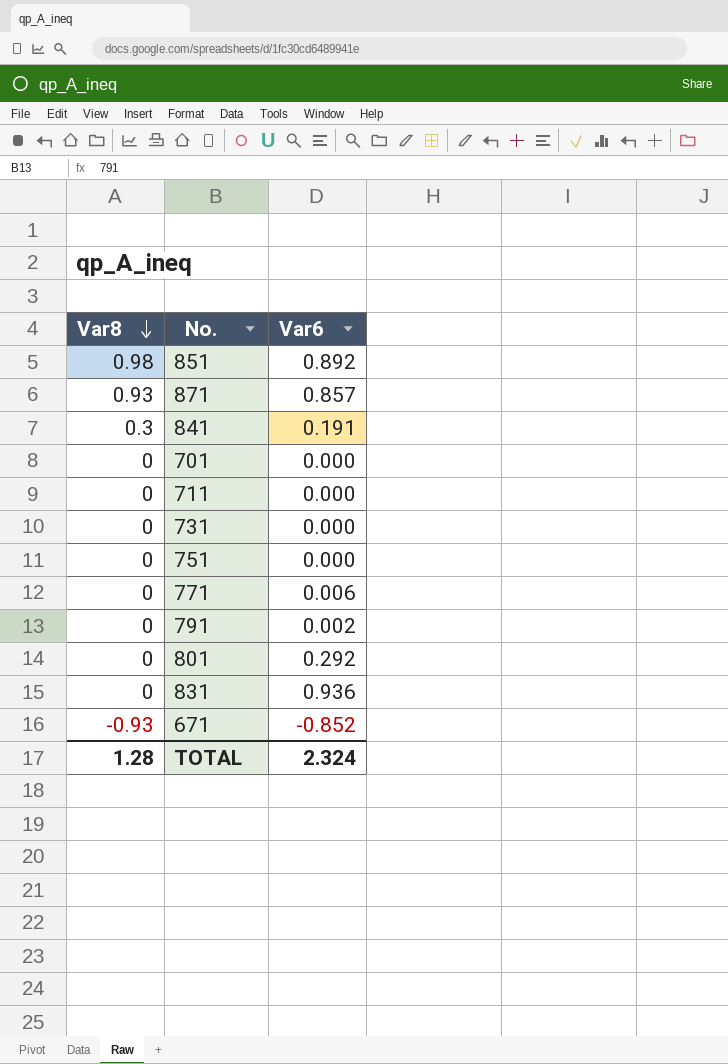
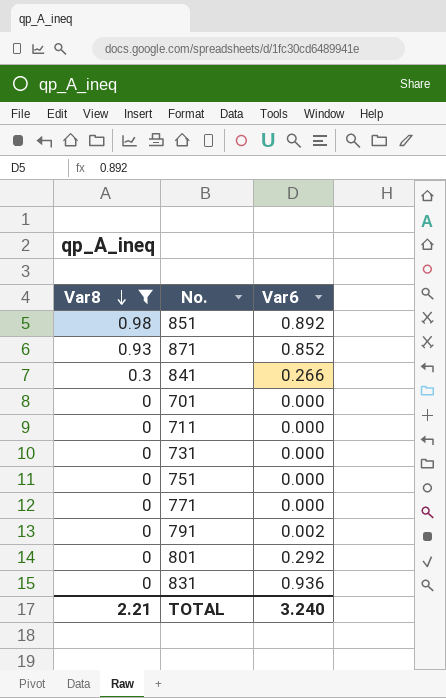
filter: none -> Var8 != -0.93
871 | Var6: 0.857 -> 0.852
841 | Var6: 0.191 -> 0.266
771 | Var6: 0.006 -> 0.000
TOTAL | Var8: 1.28 -> 2.21
TOTAL | Var6: 2.324 -> 3.240

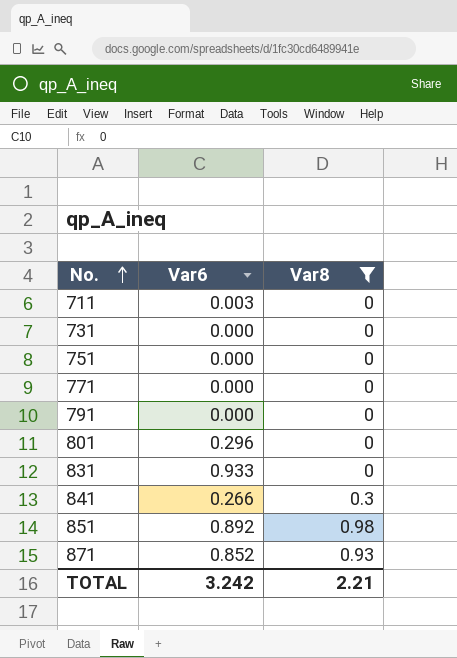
row order: Var8 descending -> No. ascending
column Var8 | position: 1 -> 3
row 701: 0 | 0.000 -> none
711 | Var6: 0.000 -> 0.003
791 | Var6: 0.002 -> 0.000
801 | Var6: 0.292 -> 0.296
831 | Var6: 0.936 -> 0.933
TOTAL | Var6: 3.240 -> 3.242

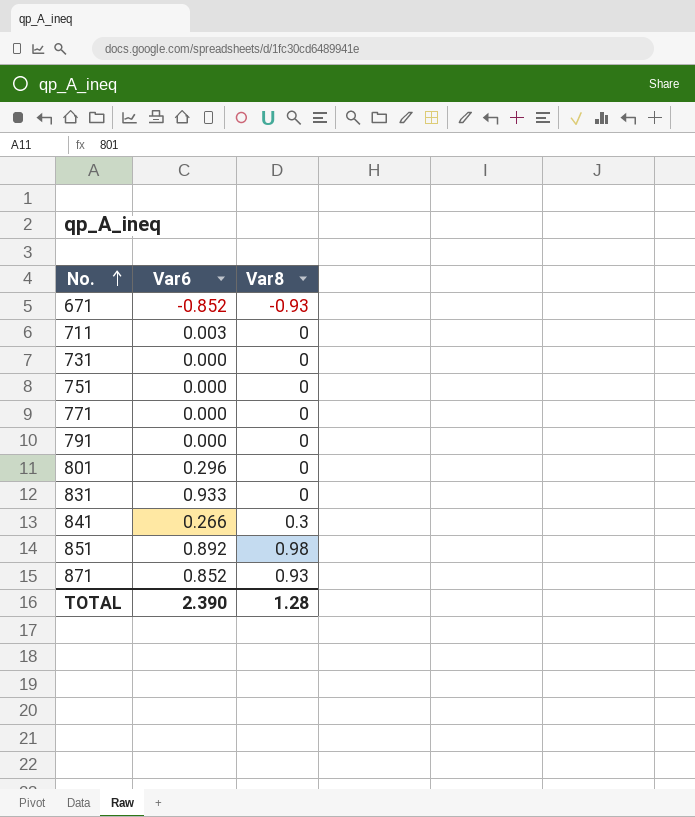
filter: Var8 != -0.93 -> none
TOTAL | Var6: 3.242 -> 2.390
TOTAL | Var8: 2.21 -> 1.28

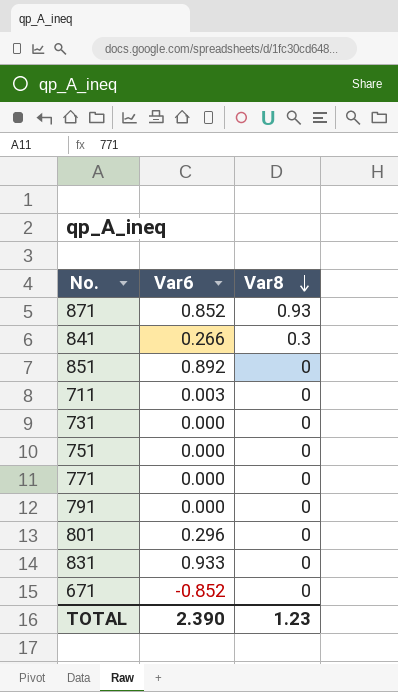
row order: No. ascending -> Var8 descending
851 | Var8: 0.98 -> 0
671 | Var8: -0.93 -> 0
TOTAL | Var8: 1.28 -> 1.23

